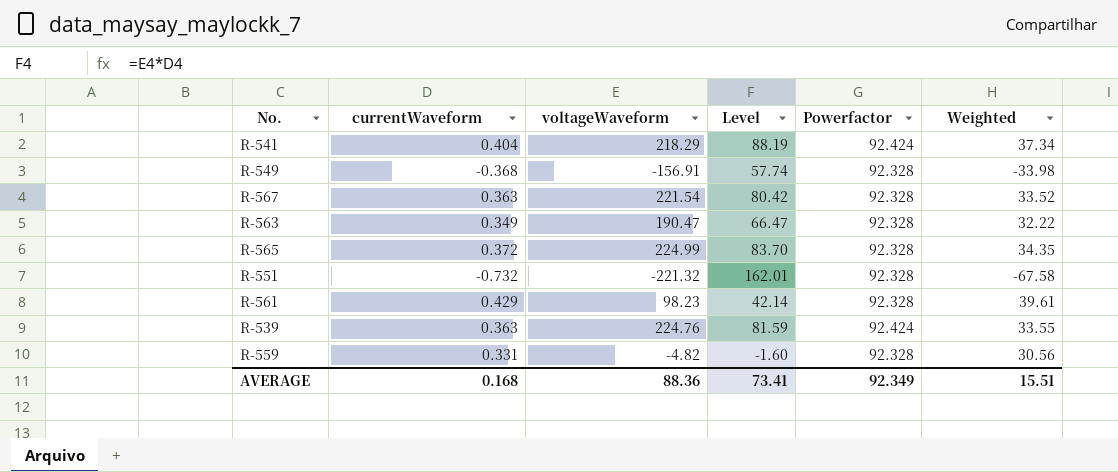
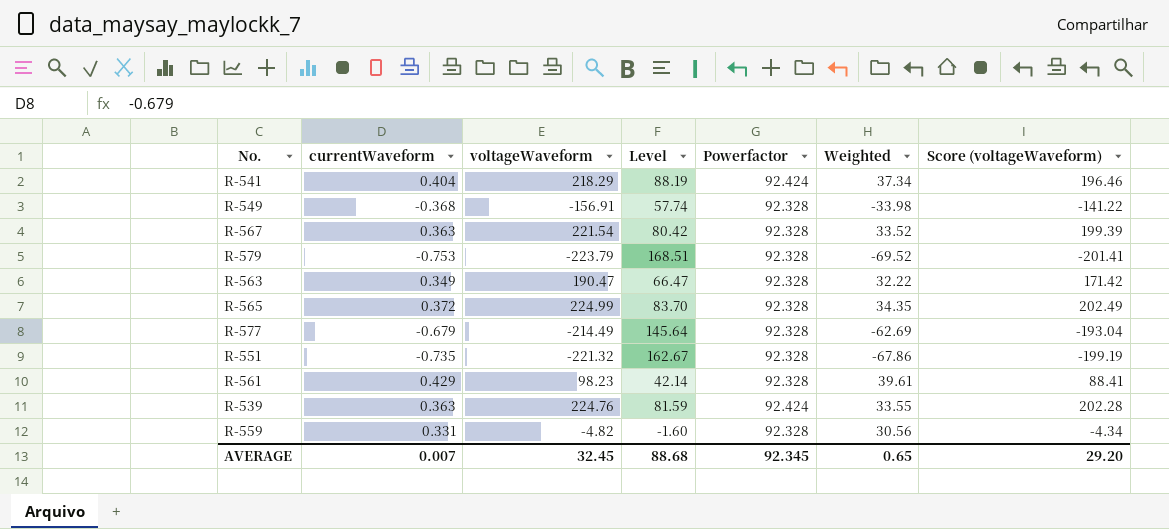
column Score (voltageWaveform) | formula: none -> [voltageWaveform] * 0.9
row R-579: none -> -0.753 | -223.79 | 168.51 | 92.328 | -69.52 | -201.41
row R-577: none -> -0.679 | -214.49 | 145.64 | 92.328 | -62.69 | -193.04
R-551 | currentWaveform: -0.732 -> -0.735
R-551 | Level: 162.01 -> 162.67
R-551 | Weighted: -67.58 -> -67.86
AVERAGE | currentWaveform: 0.168 -> 0.007
AVERAGE | voltageWaveform: 88.36 -> 32.45
AVERAGE | Level: 73.41 -> 88.68
AVERAGE | Powerfactor: 92.349 -> 92.345
AVERAGE | Weighted: 15.51 -> 0.65

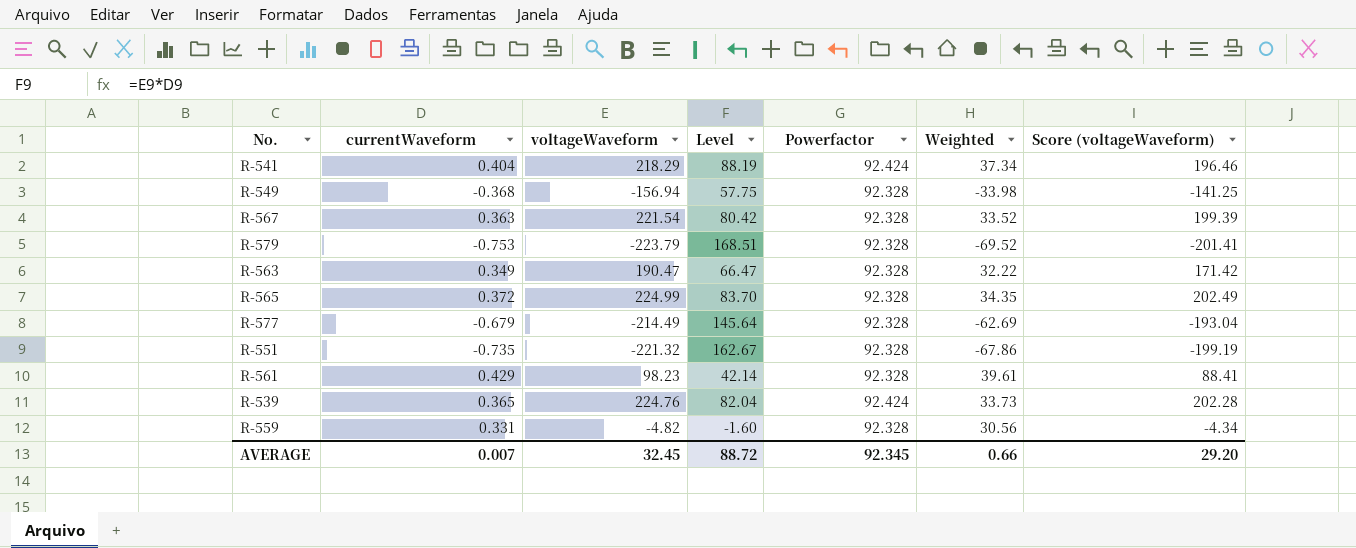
R-549 | voltageWaveform: -156.91 -> -156.94
R-549 | Level: 57.74 -> 57.75
R-549 | Score (voltageWaveform): -141.22 -> -141.25
R-539 | currentWaveform: 0.363 -> 0.365
R-539 | Level: 81.59 -> 82.04
R-539 | Weighted: 33.55 -> 33.73
AVERAGE | Level: 88.68 -> 88.72
AVERAGE | Weighted: 0.65 -> 0.66

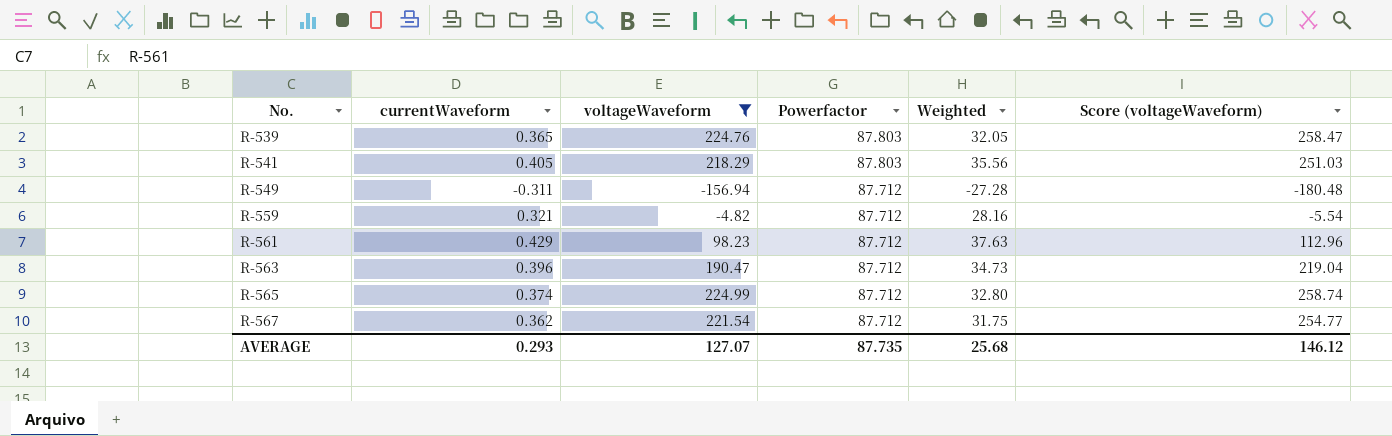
filter: none -> voltageWaveform >= -156.94
row order: none -> No. ascending
column Level | formula: [currentWaveform] * [voltageWaveform] -> none
column Score (voltageWaveform) | formula: [voltageWaveform] * 0.9 -> [voltageWaveform] * 1.15
R-539 | Powerfactor: 92.424 -> 87.803
R-539 | Weighted: 33.73 -> 32.05
R-541 | currentWaveform: 0.404 -> 0.405
R-541 | Powerfactor: 92.424 -> 87.803
R-541 | Weighted: 37.34 -> 35.56
R-549 | currentWaveform: -0.368 -> -0.311
R-549 | Powerfactor: 92.328 -> 87.712
R-549 | Weighted: -33.98 -> -27.28
R-559 | currentWaveform: 0.331 -> 0.321
R-559 | Powerfactor: 92.328 -> 87.712
R-559 | Weighted: 30.56 -> 28.16
R-561 | Powerfactor: 92.328 -> 87.712
R-561 | Weighted: 39.61 -> 37.63
R-563 | currentWaveform: 0.349 -> 0.396
R-563 | Powerfactor: 92.328 -> 87.712
R-563 | Weighted: 32.22 -> 34.73
R-565 | currentWaveform: 0.372 -> 0.374
R-565 | Powerfactor: 92.328 -> 87.712
R-565 | Weighted: 34.35 -> 32.80
R-567 | currentWaveform: 0.363 -> 0.362
R-567 | Powerfactor: 92.328 -> 87.712
R-567 | Weighted: 33.52 -> 31.75
AVERAGE | currentWaveform: 0.007 -> 0.293
AVERAGE | voltageWaveform: 32.45 -> 127.07
AVERAGE | Powerfactor: 92.345 -> 87.735
AVERAGE | Weighted: 0.66 -> 25.68
AVERAGE | Score (voltageWaveform): 29.20 -> 146.12

